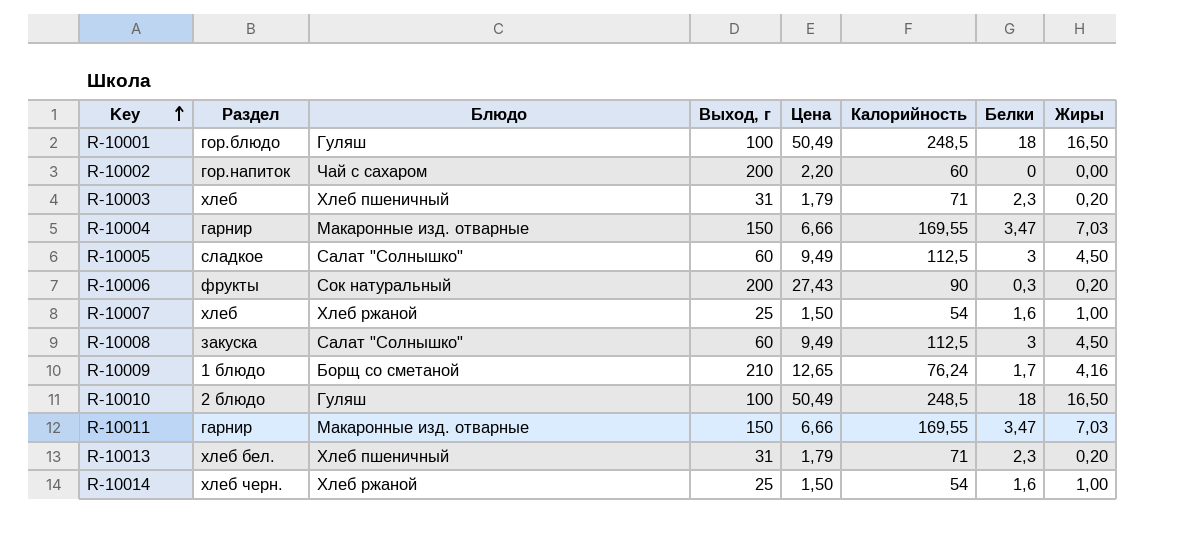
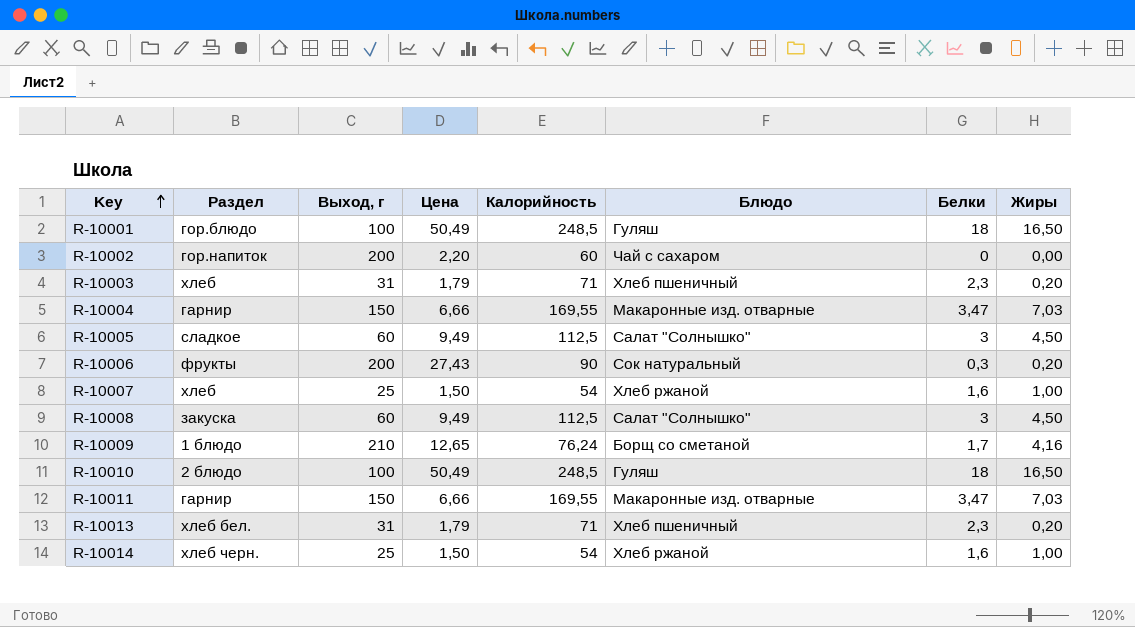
column Блюдо | position: 3 -> 6

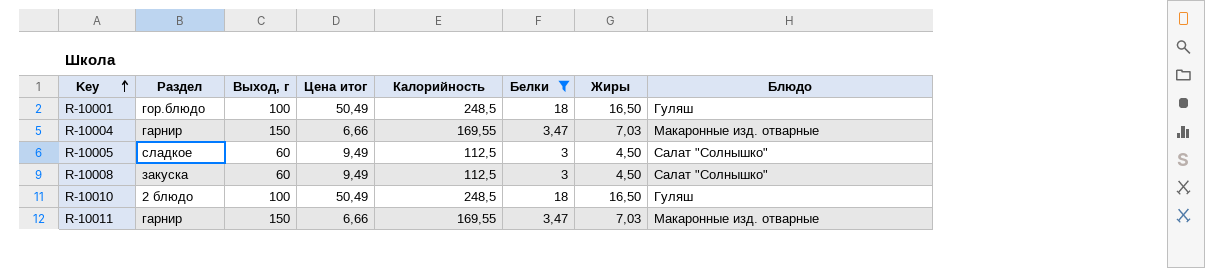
filter: none -> Белки >= 3
column name: Цена -> Цена итог
column Блюдо | position: 6 -> 8

